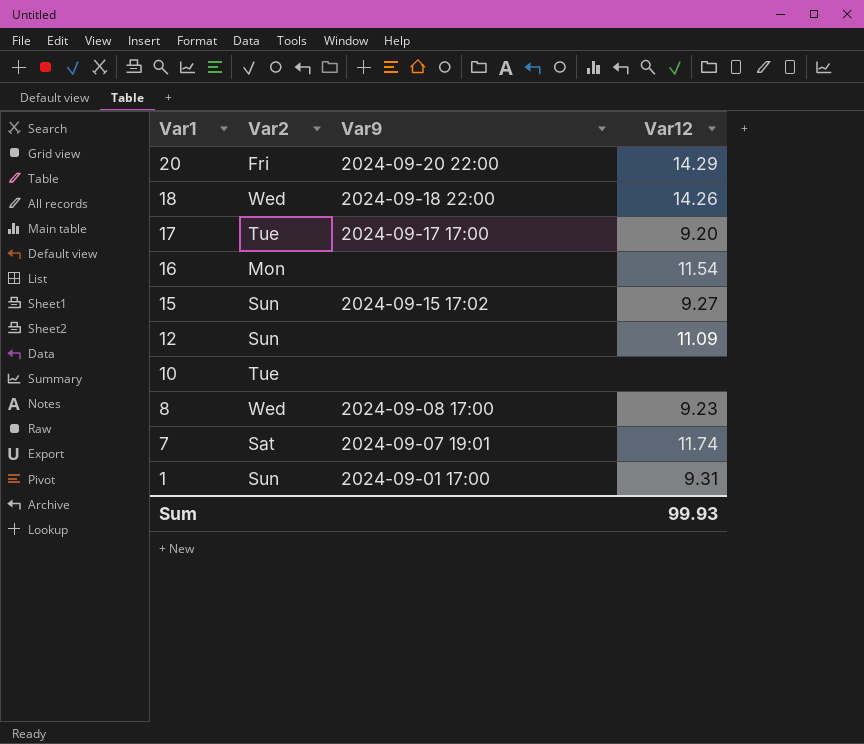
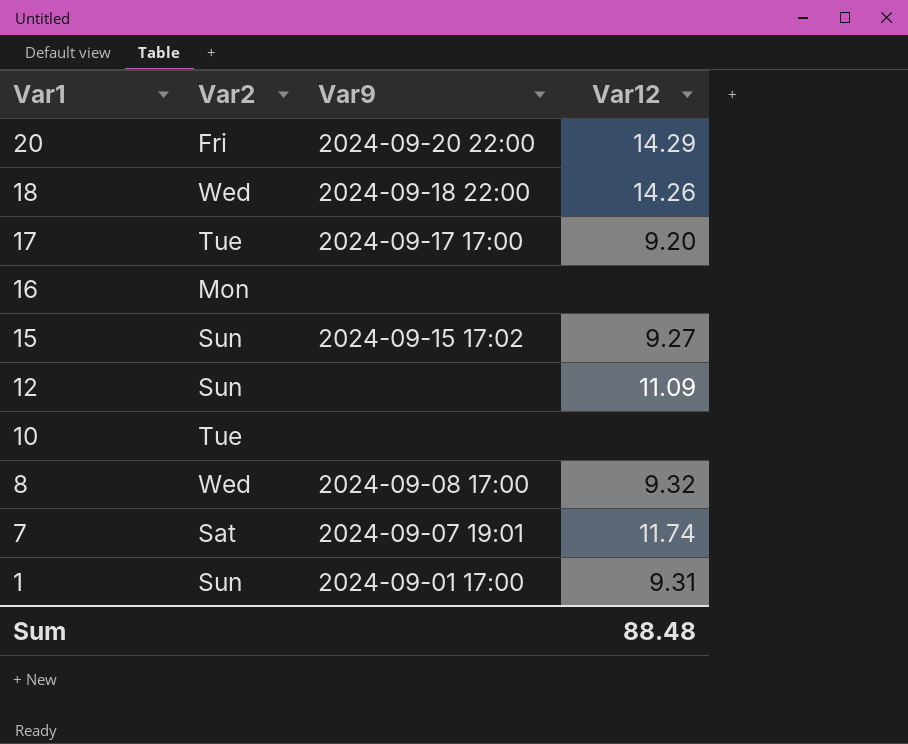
16 | Var12: 11.54 -> none
8 | Var12: 9.23 -> 9.32
Sum | Var12: 99.93 -> 88.48

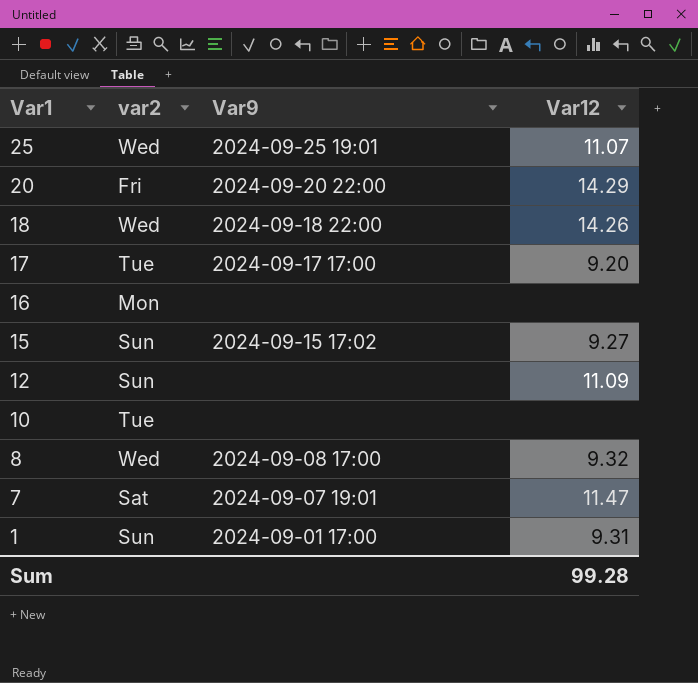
column name: Var2 -> var2
row 25: none -> Wed | 2024-09-25 19:01 | 11.07
7 | Var12: 11.74 -> 11.47
Sum | Var12: 88.48 -> 99.28

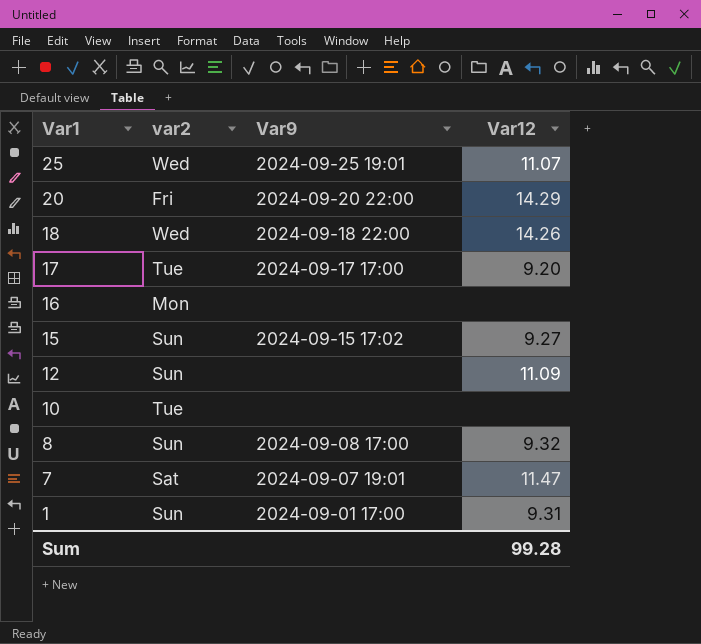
8 | var2: Wed -> Sun

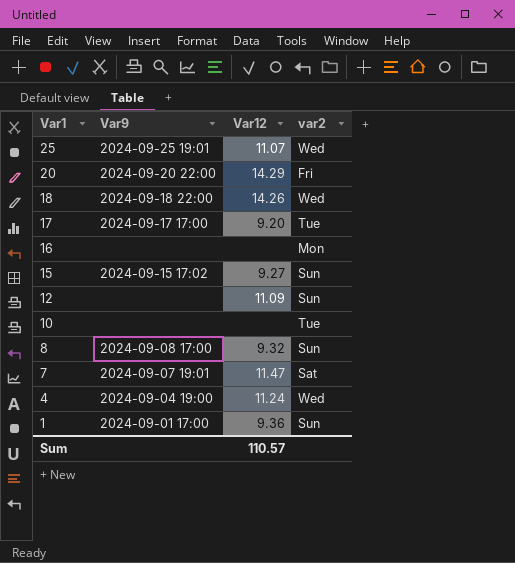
column var2 | position: 2 -> 4
row 4: none -> 2024-09-04 19:00 | 11.24 | Wed
1 | Var12: 9.31 -> 9.36
Sum | Var12: 99.28 -> 110.57

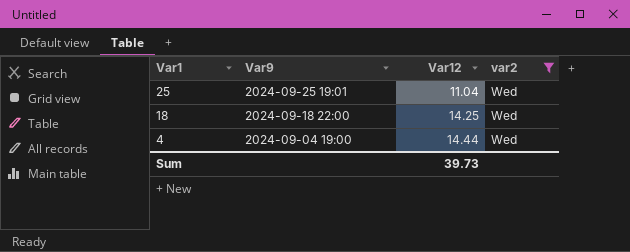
filter: none -> var2 = Wed
25 | Var12: 11.07 -> 11.04
18 | Var12: 14.26 -> 14.25
4 | Var12: 11.24 -> 14.44
Sum | Var12: 110.57 -> 39.73

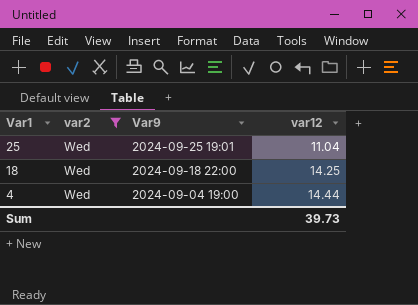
column var2 | position: 4 -> 2
column name: Var12 -> var12

